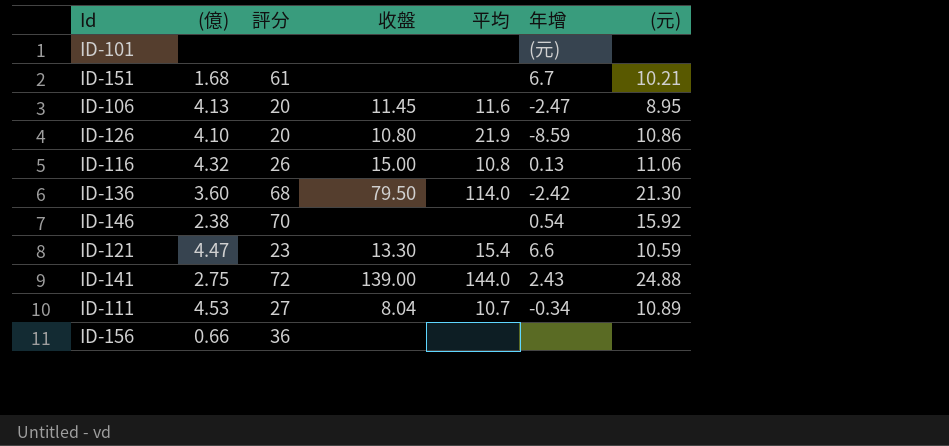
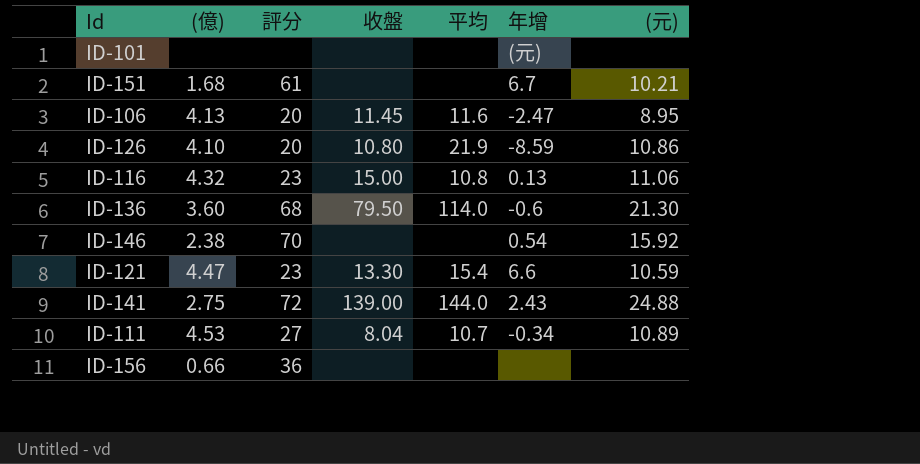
ID-116 | 評分: 26 -> 23
ID-136 | 年增: -2.42 -> -0.6

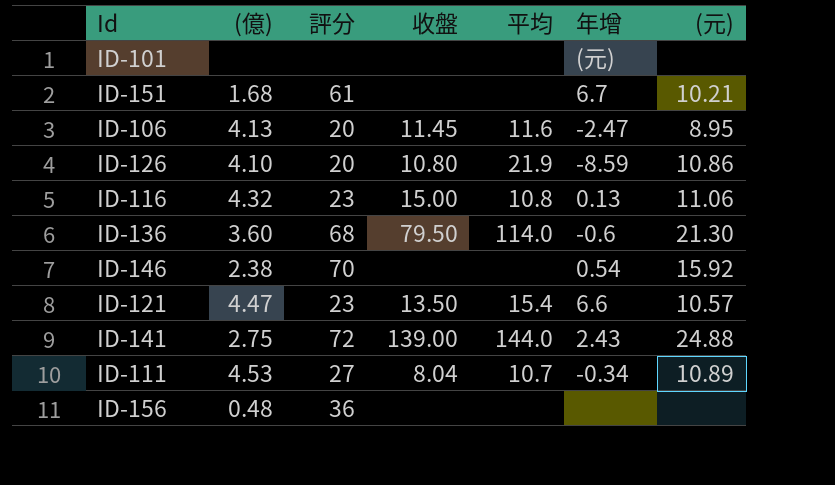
ID-121 | 收盤: 13.30 -> 13.50
ID-121 | (元): 10.59 -> 10.57
ID-156 | (億): 0.66 -> 0.48

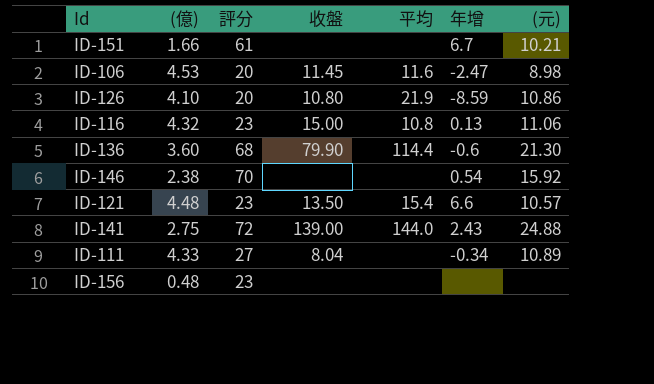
row ID-101: none | none | none | none | (元) | none -> none
ID-151 | (億): 1.68 -> 1.66
ID-106 | (億): 4.13 -> 4.53
ID-106 | (元): 8.95 -> 8.98
ID-136 | 收盤: 79.50 -> 79.90
ID-136 | 平均: 114.0 -> 114.4
ID-121 | (億): 4.47 -> 4.48
ID-111 | (億): 4.53 -> 4.33
ID-111 | 平均: 10.7 -> none
ID-156 | 評分: 36 -> 23

